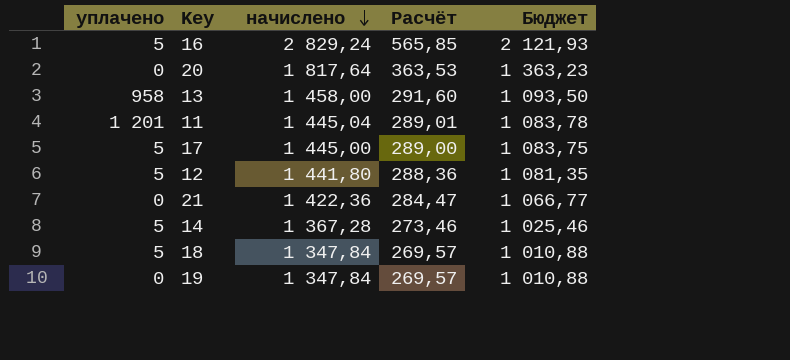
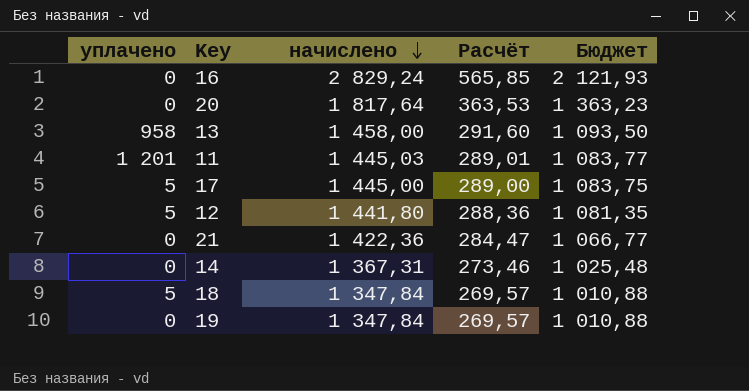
16 | уплачено: 5 -> 0
11 | начислено: 1 445,04 -> 1 445,03
11 | Бюджет: 1 083,78 -> 1 083,77
14 | уплачено: 5 -> 0
14 | начислено: 1 367,28 -> 1 367,31
14 | Бюджет: 1 025,46 -> 1 025,48

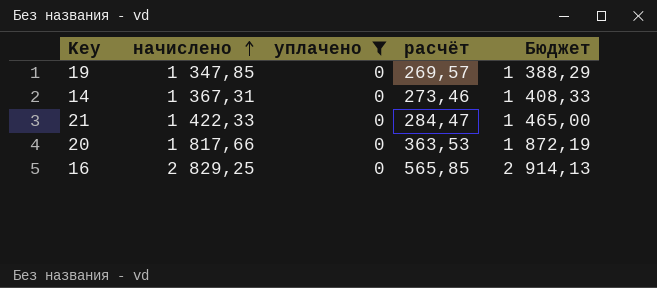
filter: none -> уплачено = 0
row order: начислено descending -> начислено ascending
column уплачено | position: 1 -> 3
column name: Расчёт -> расчёт
column Бюджет | formula: [начислено] * 0,75 -> [начислено] * 1,03
19 | начислено: 1 347,84 -> 1 347,85
21 | начислено: 1 422,36 -> 1 422,33
20 | начислено: 1 817,64 -> 1 817,66
16 | начислено: 2 829,24 -> 2 829,25

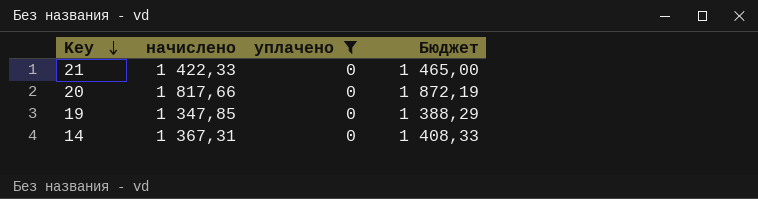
row order: начислено ascending -> Key descending
column расчёт | formula: [начислено] * 0,2 -> none
row 16: 2 829,25 | 0 | 565,85 | 2 914,13 -> none

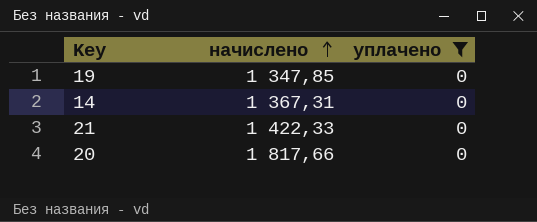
row order: Key descending -> начислено ascending
column Бюджет | formula: [начислено] * 1,03 -> none

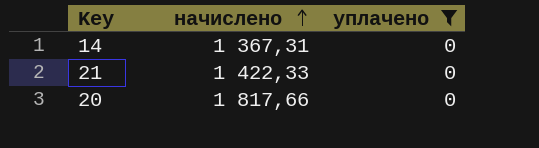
row 19: 1 347,85 | 0 -> none

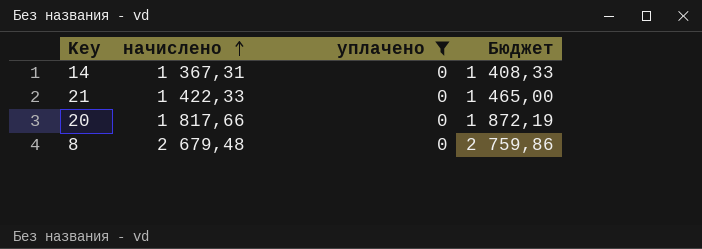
column Бюджет | formula: none -> [начислено] * 1,03
row 8: none -> 2 679,48 | 0 | 2 759,86

